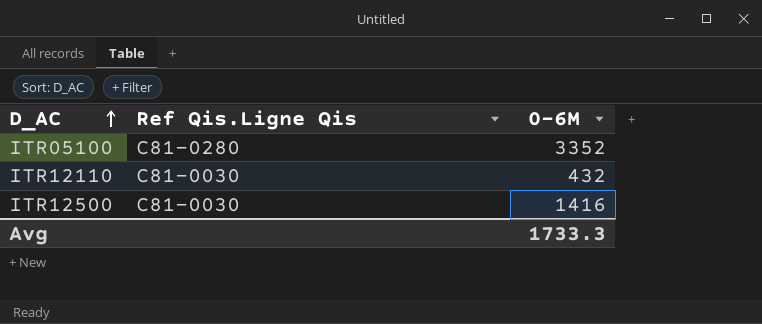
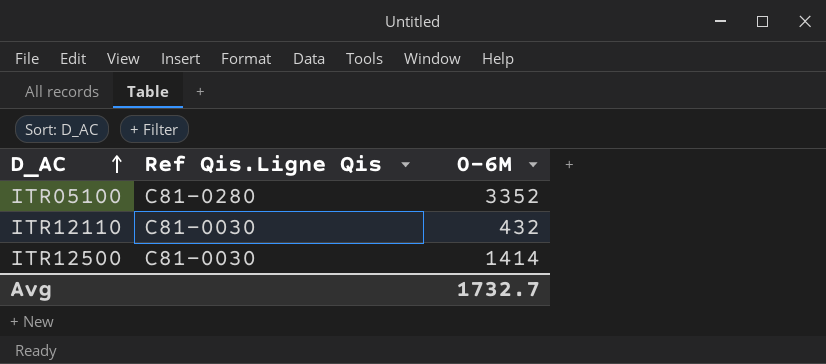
ITR12500 | 0-6M: 1416 -> 1414
Avg | 0-6M: 1733.3 -> 1732.7

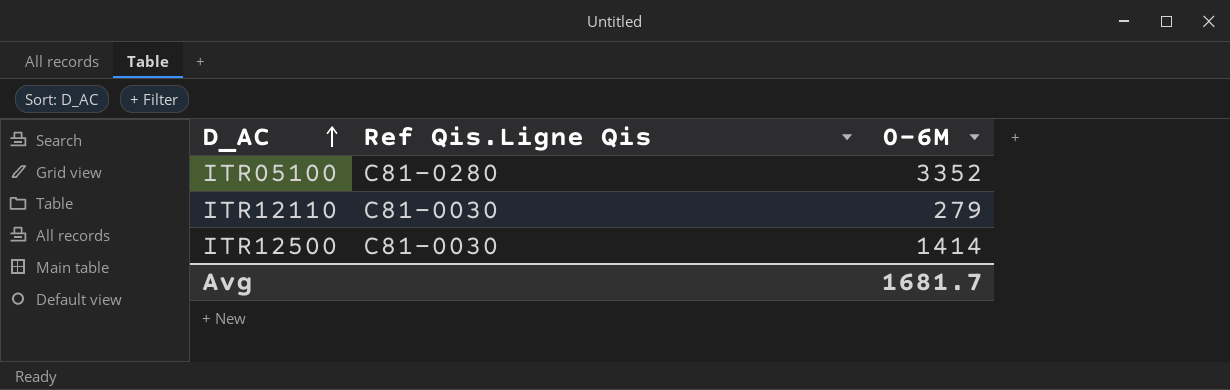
ITR12110 | 0-6M: 432 -> 279
Avg | 0-6M: 1732.7 -> 1681.7

